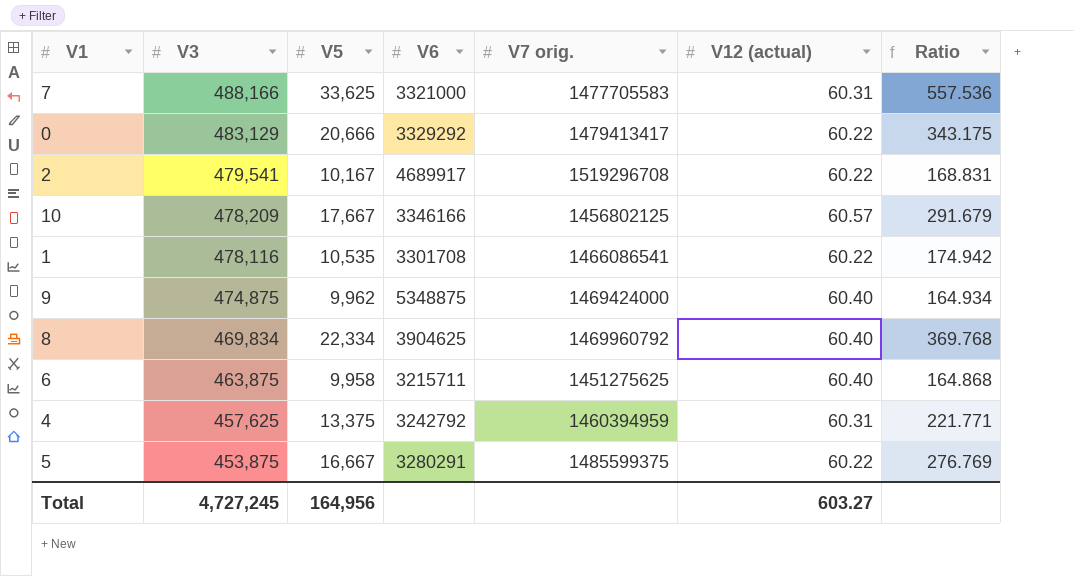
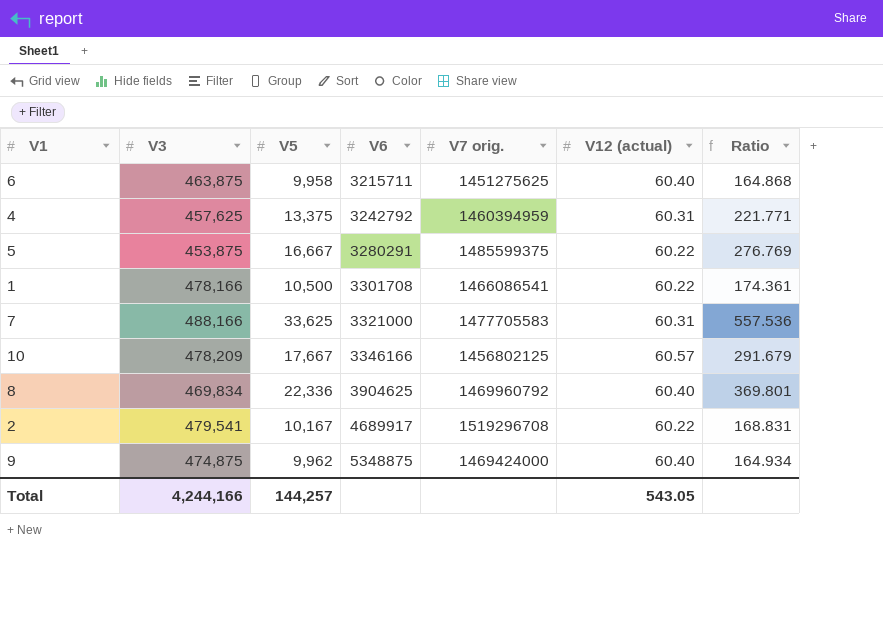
row order: V3 descending -> V6 ascending
row 0: 483,129 | 20,666 | 3329292 | 1479413417 | 60.22 | 343.175 -> none
1 | V3: 478,116 -> 478,166
1 | V5: 10,535 -> 10,500
1 | Ratio: 174.942 -> 174.361
8 | V5: 22,334 -> 22,336
8 | Ratio: 369.768 -> 369.801
Total | V3: 4,727,245 -> 4,244,166
Total | V5: 164,956 -> 144,257
Total | V12 (actual): 603.27 -> 543.05

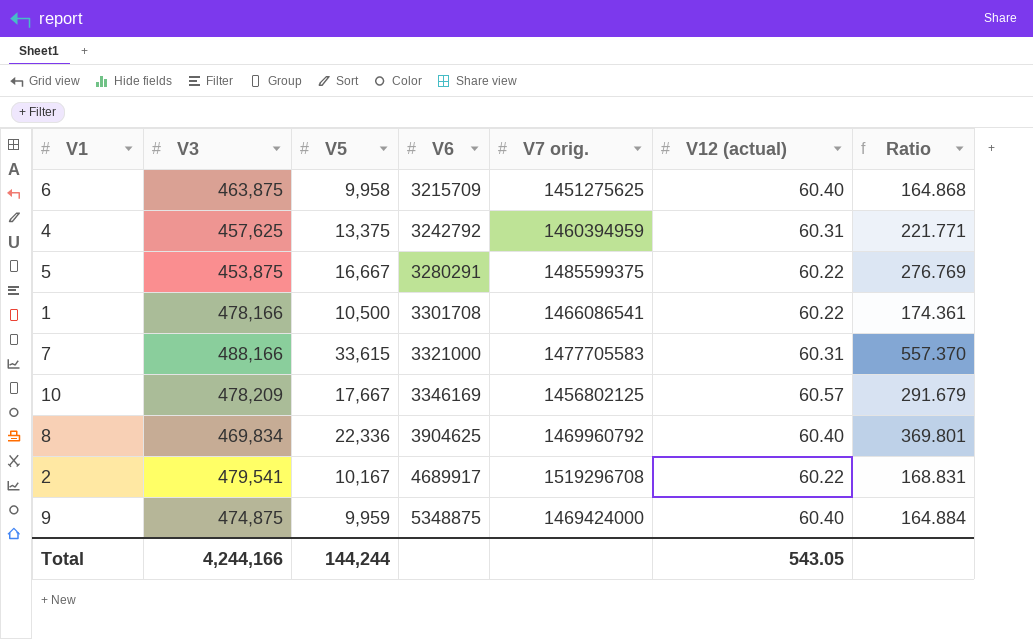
6 | V6: 3215711 -> 3215709
7 | V5: 33,625 -> 33,615
7 | Ratio: 557.536 -> 557.370
10 | V6: 3346166 -> 3346169
9 | V5: 9,962 -> 9,959
9 | Ratio: 164.934 -> 164.884
Total | V5: 144,257 -> 144,244

